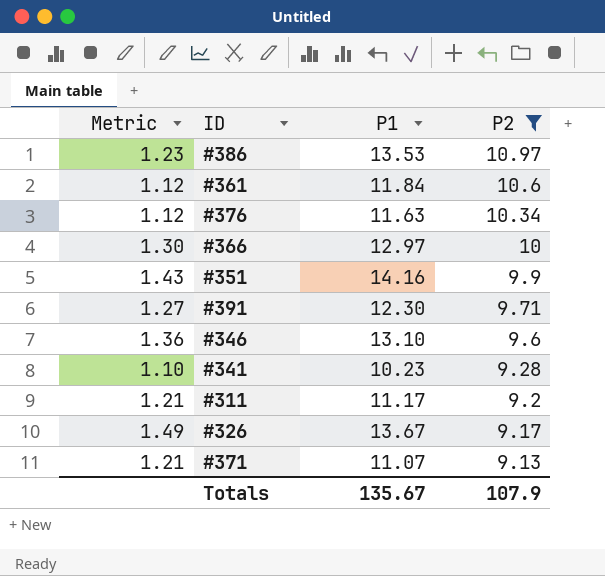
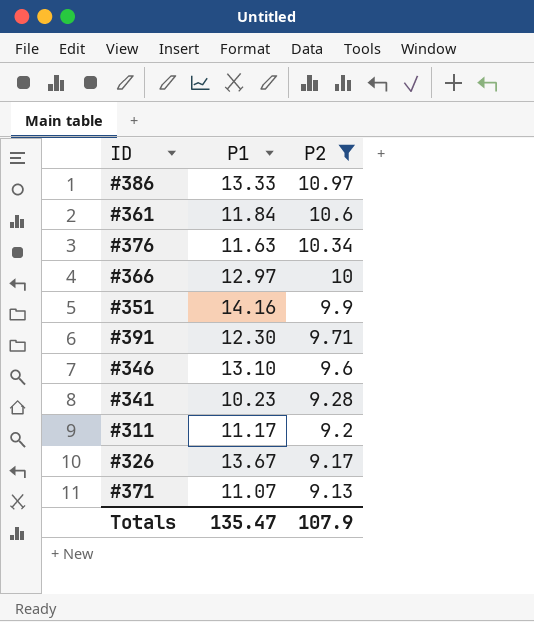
column Metric | formula: [P1] / [P2] -> none
#386 | P1: 13.53 -> 13.33
Totals | P1: 135.67 -> 135.47

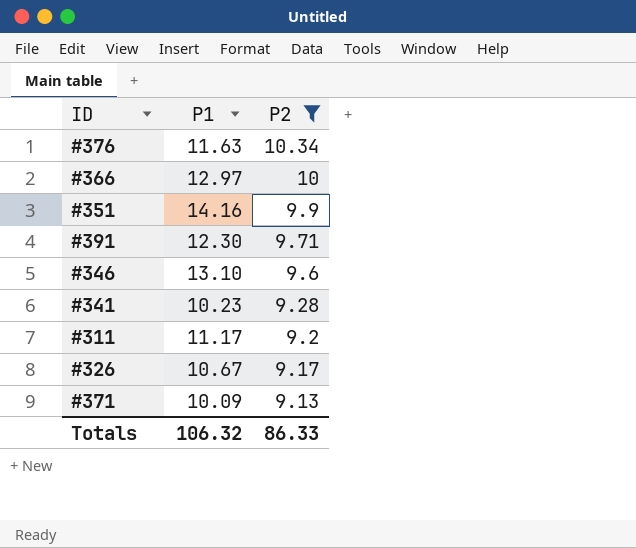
row #386: 13.33 | 10.97 -> none
row #361: 11.84 | 10.6 -> none
#326 | P1: 13.67 -> 10.67
#371 | P1: 11.07 -> 10.09
Totals | P1: 135.47 -> 106.32
Totals | P2: 107.9 -> 86.33

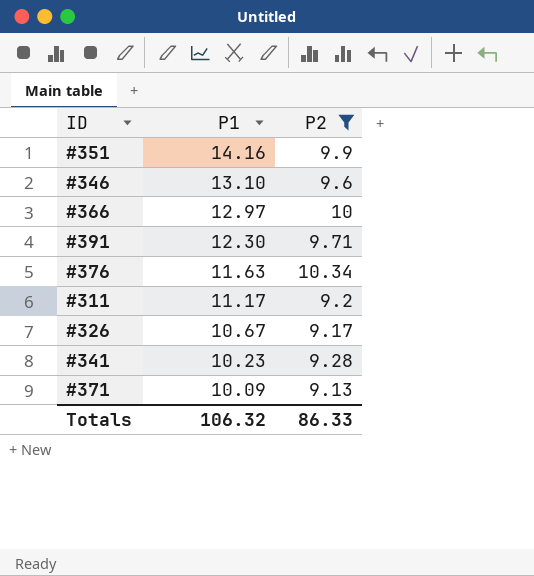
row order: P2 descending -> P1 descending

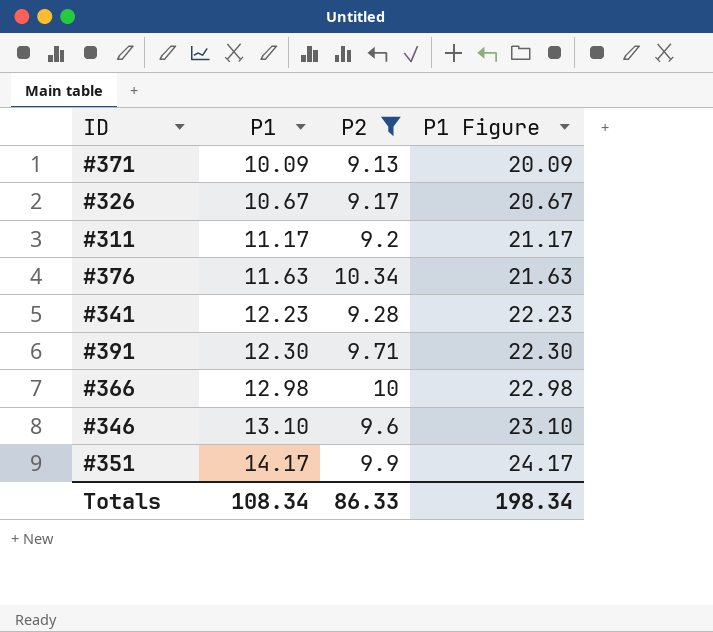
row order: P1 descending -> P1 ascending
column P1 Figure | formula: none -> [P1] + 10
#341 | P1: 10.23 -> 12.23
#366 | P1: 12.97 -> 12.98
#351 | P1: 14.16 -> 14.17
Totals | P1: 106.32 -> 108.34

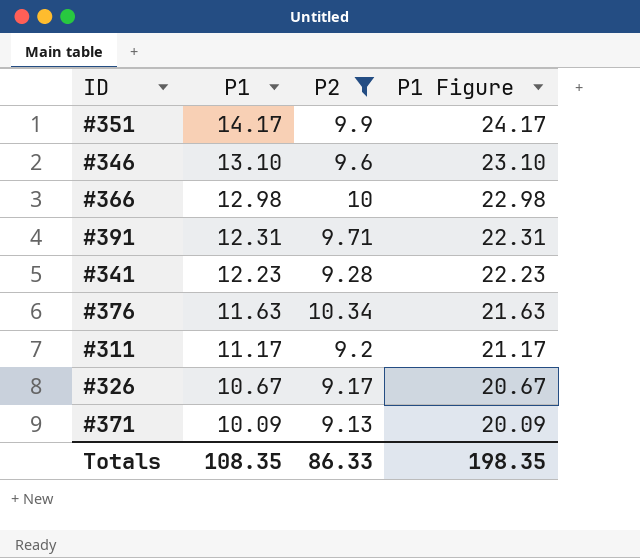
row order: P1 ascending -> P1 descending
#391 | P1: 12.30 -> 12.31
#391 | P1 Figure: 22.30 -> 22.31
Totals | P1: 108.34 -> 108.35
Totals | P1 Figure: 198.34 -> 198.35

